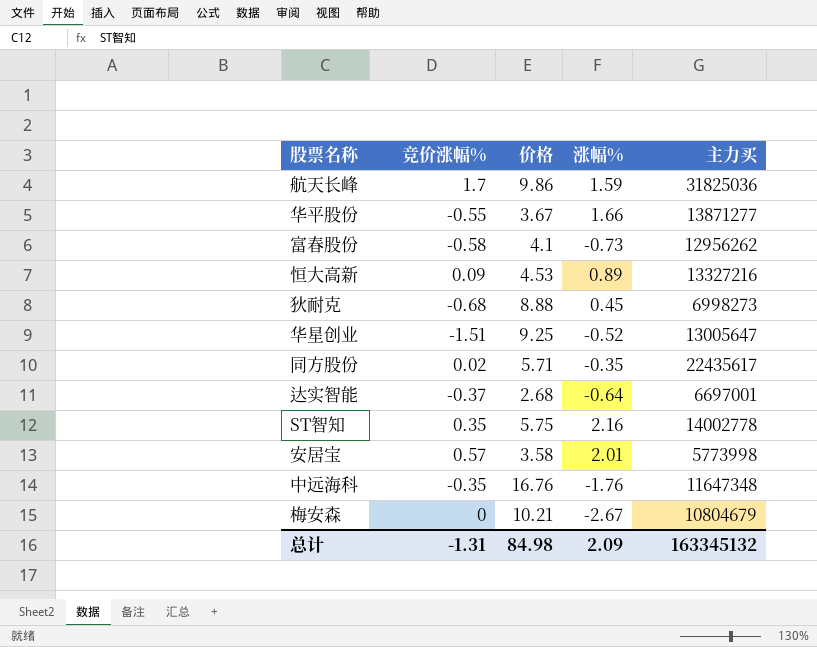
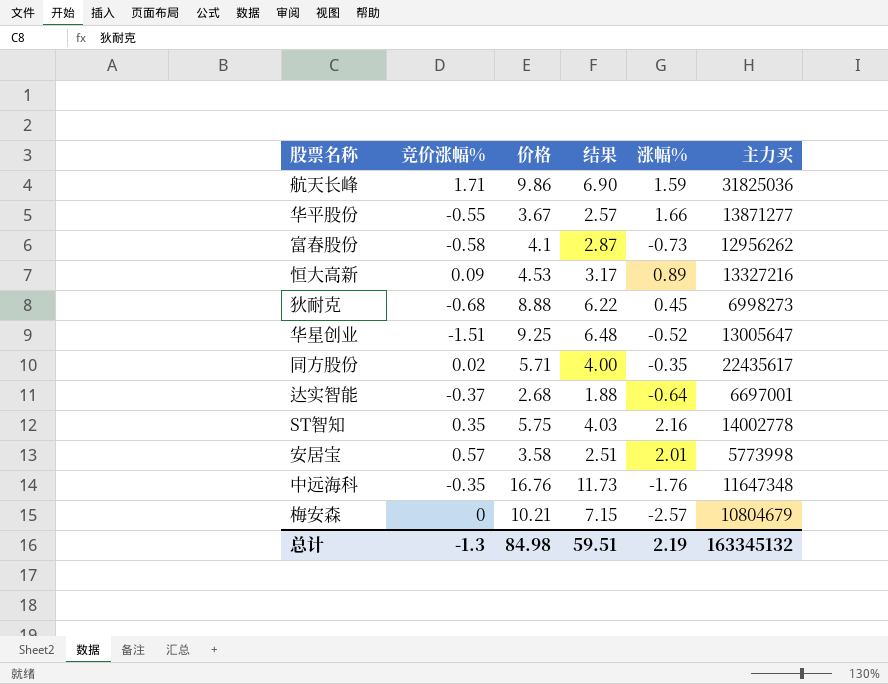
column 结果 | formula: none -> [价格] * 0.7
航天长峰 | 竞价涨幅%: 1.7 -> 1.71
梅安森 | 涨幅%: -2.67 -> -2.57
总计 | 竞价涨幅%: -1.31 -> -1.3
总计 | 涨幅%: 2.09 -> 2.19

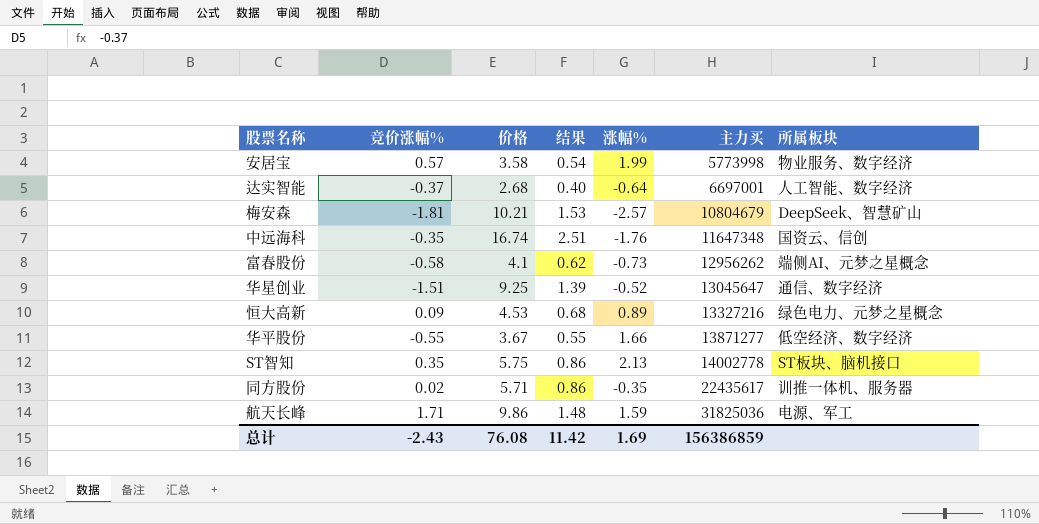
row order: none -> 主力买 ascending
column 结果 | formula: [价格] * 0.7 -> [价格] * 0.15
column 所属板块 | position: none -> 7
row 狄耐克: -0.68 | 8.88 | 6.22 | 0.45 | 6998273 -> none
安居宝 | 涨幅%: 2.01 -> 1.99
梅安森 | 竞价涨幅%: 0 -> -1.81
中远海科 | 价格: 16.76 -> 16.74
华星创业 | 主力买: 13005647 -> 13045647
ST智知 | 涨幅%: 2.16 -> 2.13
总计 | 竞价涨幅%: -1.3 -> -2.43
总计 | 价格: 84.98 -> 76.08
总计 | 结果: 59.51 -> 11.42
总计 | 涨幅%: 2.19 -> 1.69
总计 | 主力买: 163345132 -> 156386859

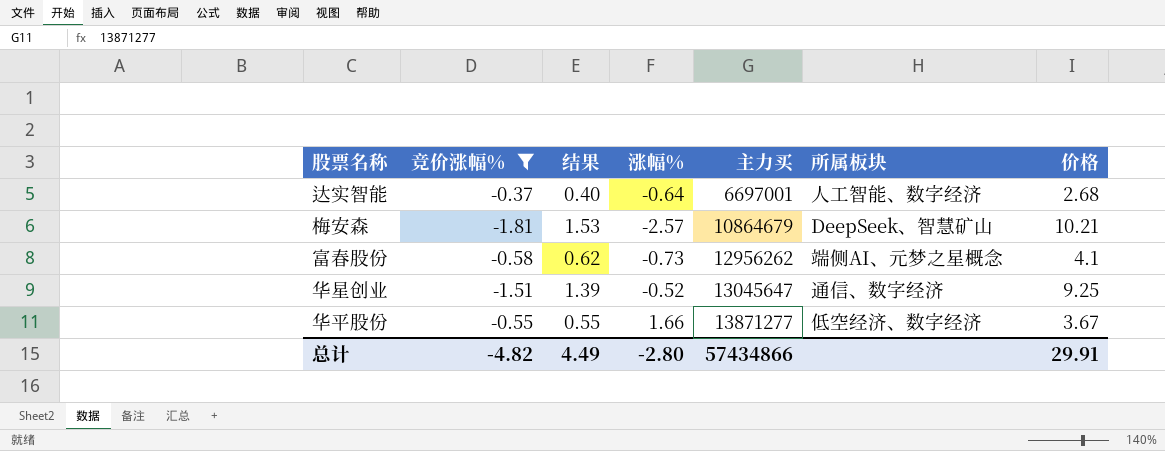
filter: none -> 竞价涨幅% <= -0.37
column 价格 | position: 3 -> 7
梅安森 | 主力买: 10804679 -> 10864679
总计 | 竞价涨幅%: -2.43 -> -4.82
总计 | 结果: 11.42 -> 4.49
总计 | 涨幅%: 1.69 -> -2.80
总计 | 主力买: 156386859 -> 57434866
总计 | 价格: 76.08 -> 29.91

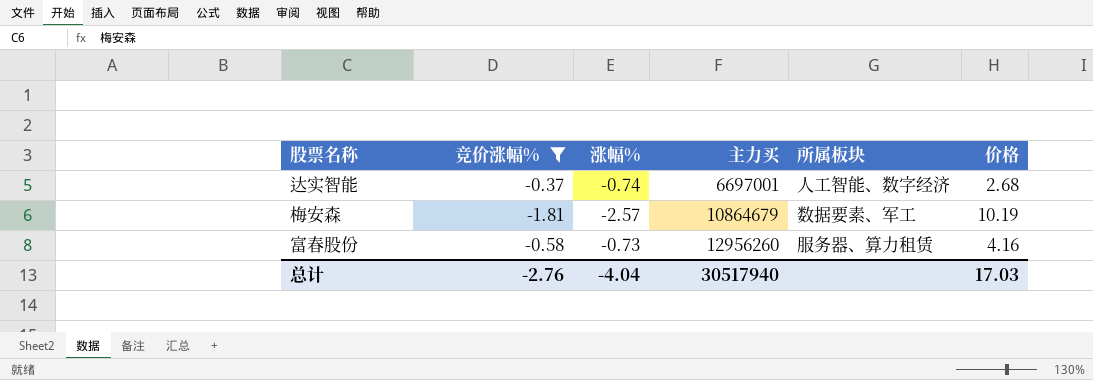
column 结果 | formula: [价格] * 0.15 -> none
row 华星创业: -1.51 | 1.39 | -0.52 | 13045647 | 通信、数字经济 | 9.25 -> none
row 华平股份: -0.55 | 0.55 | 1.66 | 13871277 | 低空经济、数字经济 | 3.67 -> none
达实智能 | 涨幅%: -0.64 -> -0.74
梅安森 | 所属板块: DeepSeek、智慧矿山 -> 数据要素、军工
梅安森 | 价格: 10.21 -> 10.19
富春股份 | 主力买: 12956262 -> 12956260
富春股份 | 所属板块: 端侧AI、元梦之星概念 -> 服务器、算力租赁
富春股份 | 价格: 4.1 -> 4.16
总计 | 竞价涨幅%: -4.82 -> -2.76
总计 | 涨幅%: -2.80 -> -4.04
总计 | 主力买: 57434866 -> 30517940
总计 | 价格: 29.91 -> 17.03

